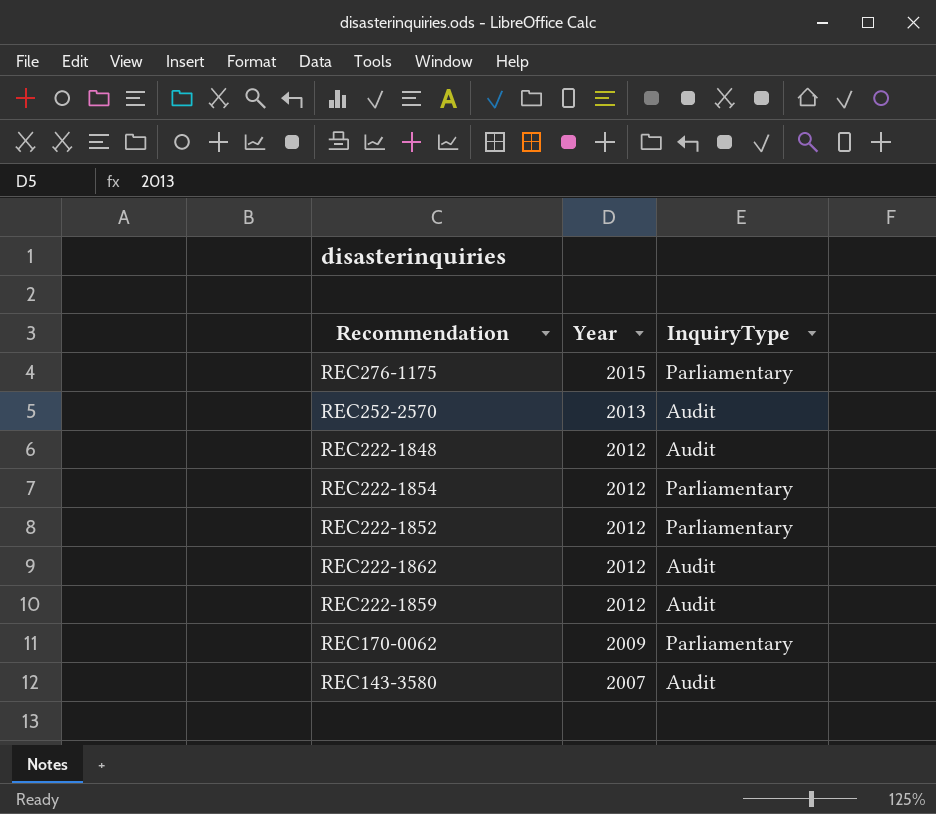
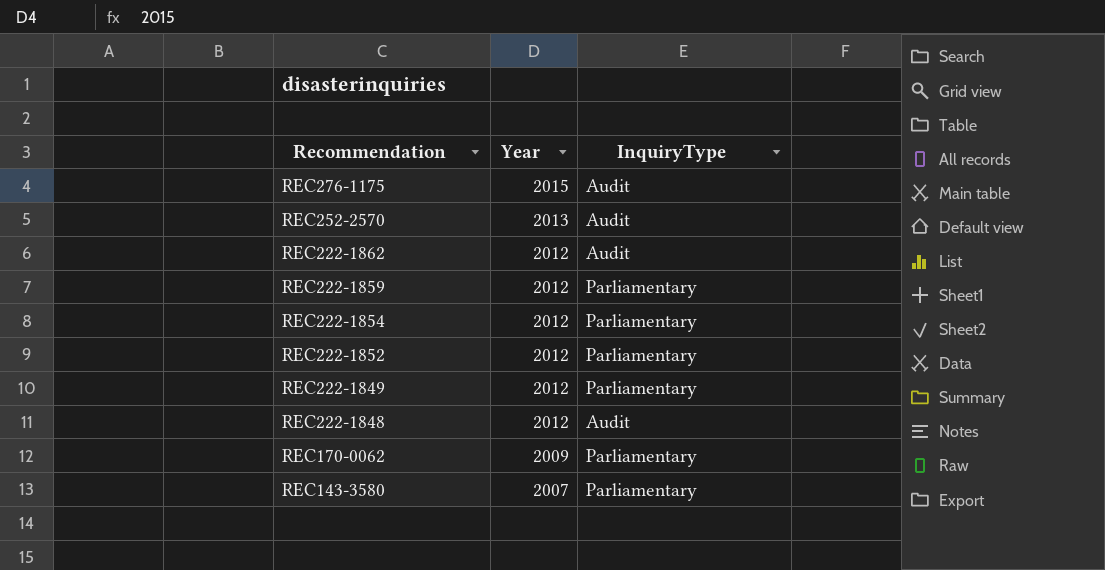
row order: Year descending -> Recommendation descending
REC276-1175 | InquiryType: Parliamentary -> Audit
REC222-1859 | InquiryType: Audit -> Parliamentary
row REC222-1849: none -> 2012 | Parliamentary
REC143-3580 | InquiryType: Audit -> Parliamentary

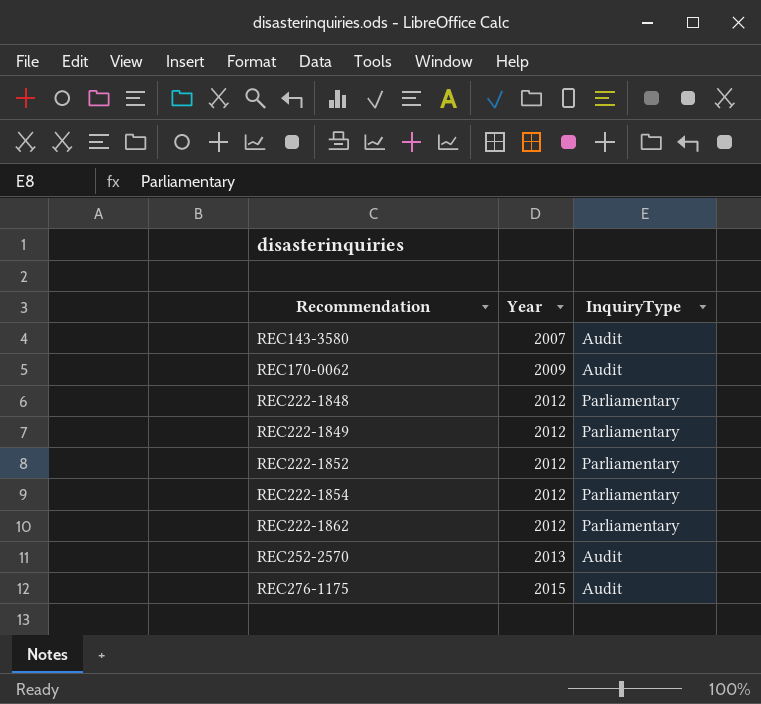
row order: Recommendation descending -> Recommendation ascending
row REC222-1859: 2012 | Parliamentary -> none
REC143-3580 | InquiryType: Parliamentary -> Audit
REC170-0062 | InquiryType: Parliamentary -> Audit
REC222-1848 | InquiryType: Audit -> Parliamentary
REC222-1862 | InquiryType: Audit -> Parliamentary

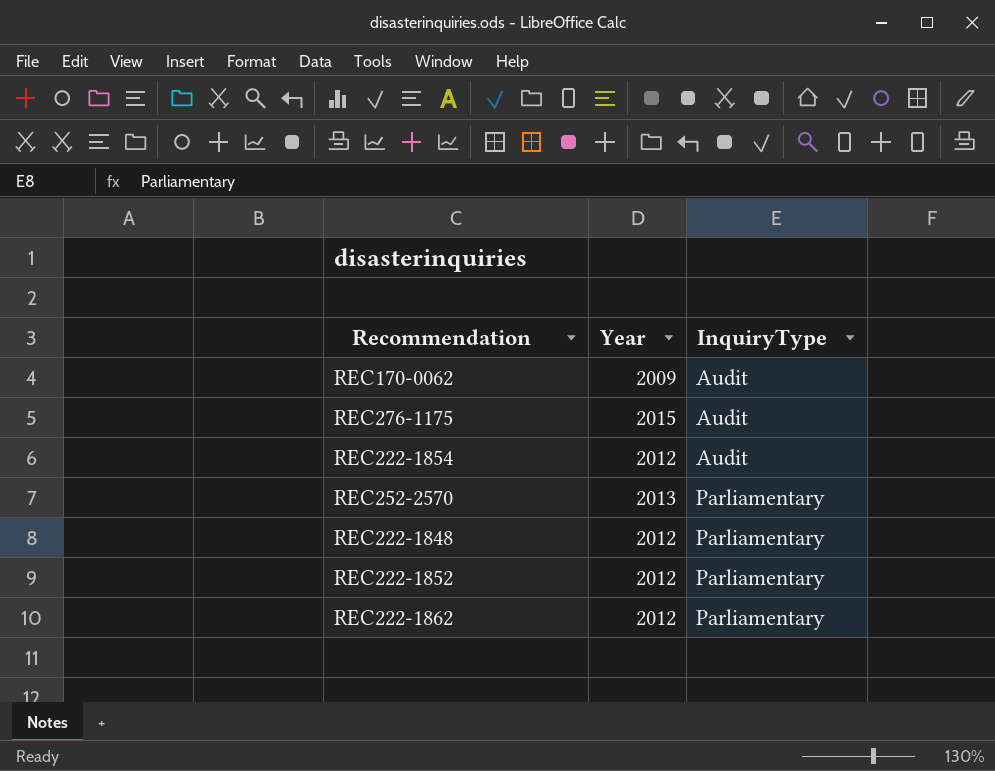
row order: Recommendation ascending -> InquiryType ascending
row REC143-3580: 2007 | Audit -> none
row REC222-1849: 2012 | Parliamentary -> none
REC222-1854 | InquiryType: Parliamentary -> Audit
REC252-2570 | InquiryType: Audit -> Parliamentary

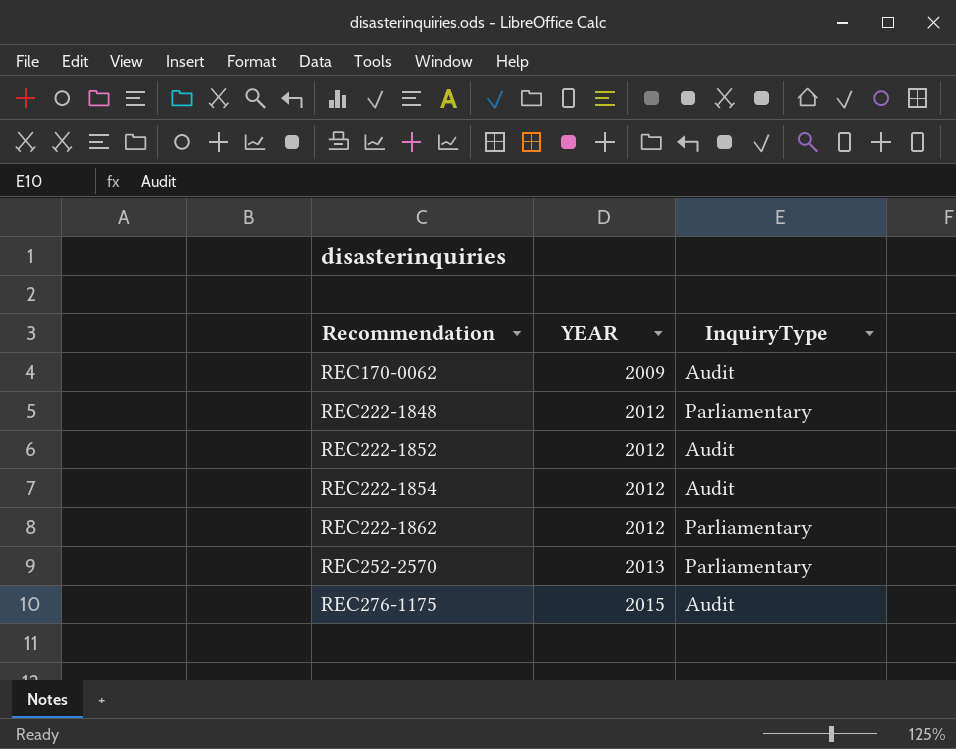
row order: InquiryType ascending -> Recommendation ascending
column name: Year -> YEAR
REC222-1852 | InquiryType: Parliamentary -> Audit

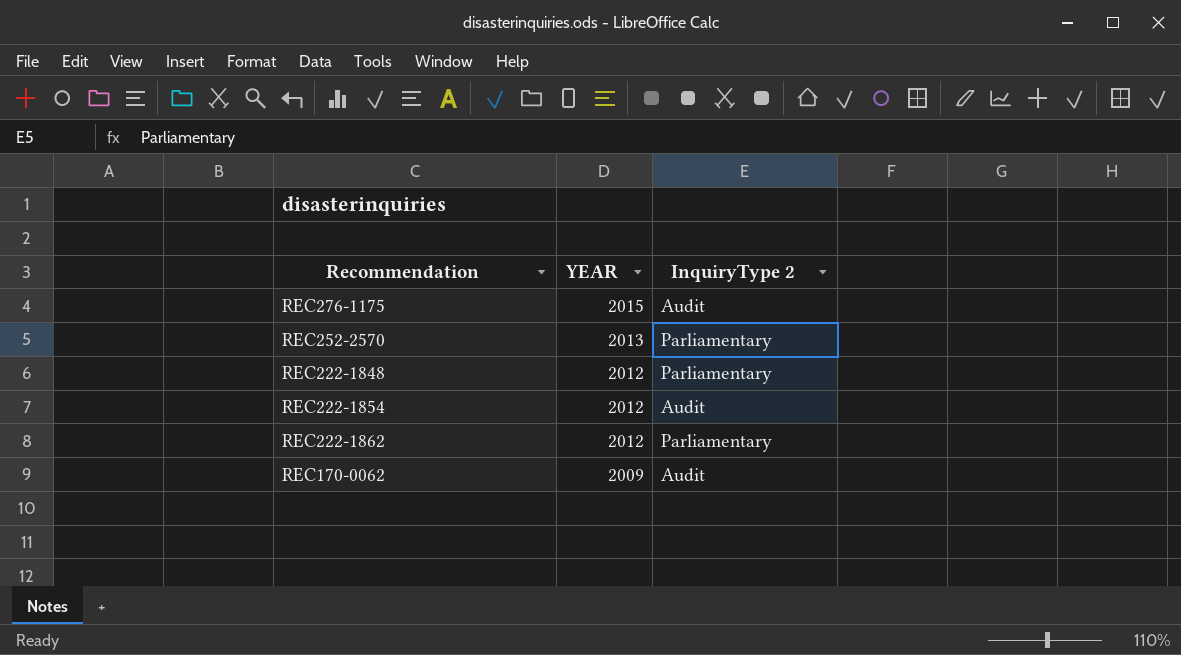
row order: Recommendation ascending -> YEAR descending
column name: InquiryType -> InquiryType 2
row REC222-1852: 2012 | Audit -> none

